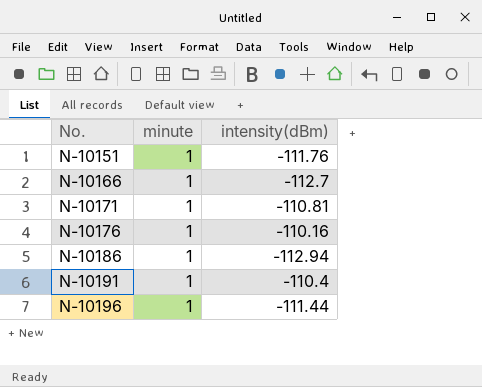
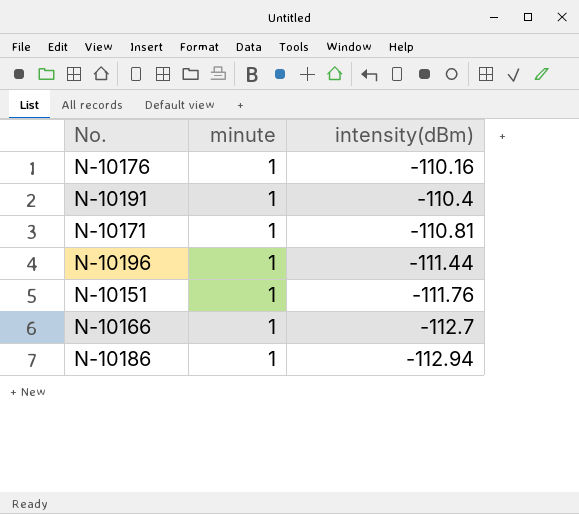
row order: No. ascending -> intensity(dBm) descending

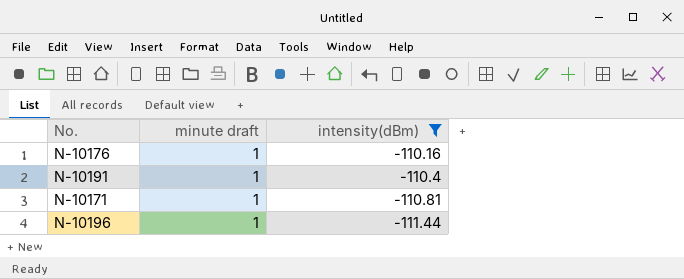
filter: none -> intensity(dBm) >= -111.44
column name: minute -> minute draft

